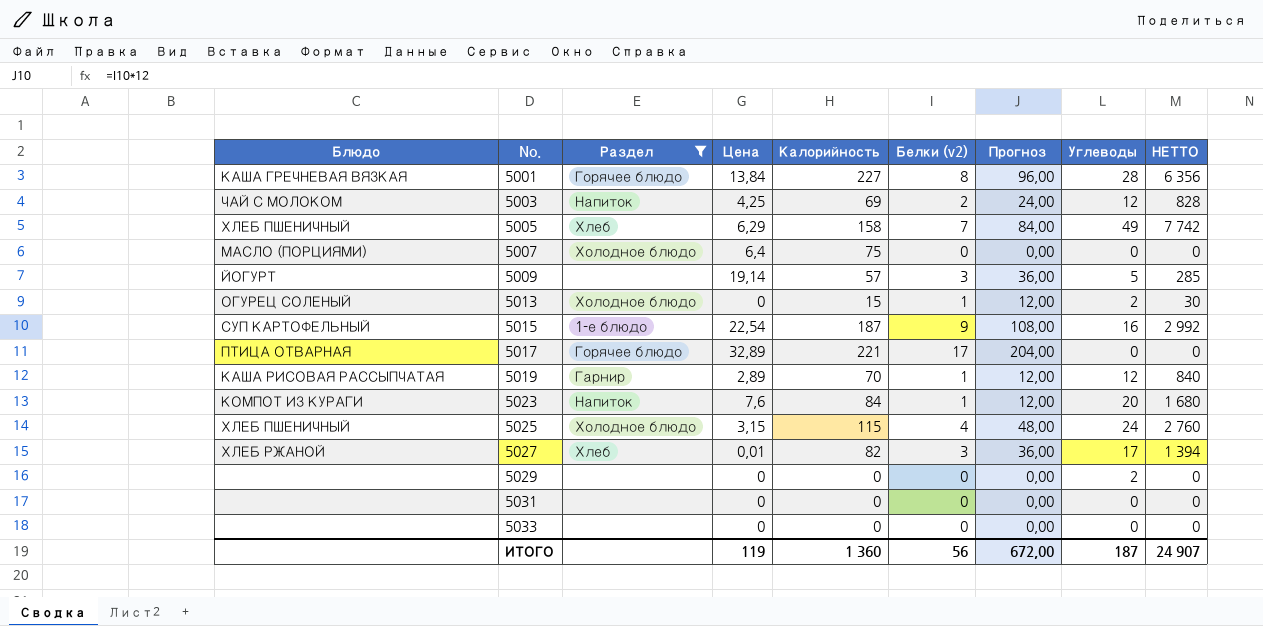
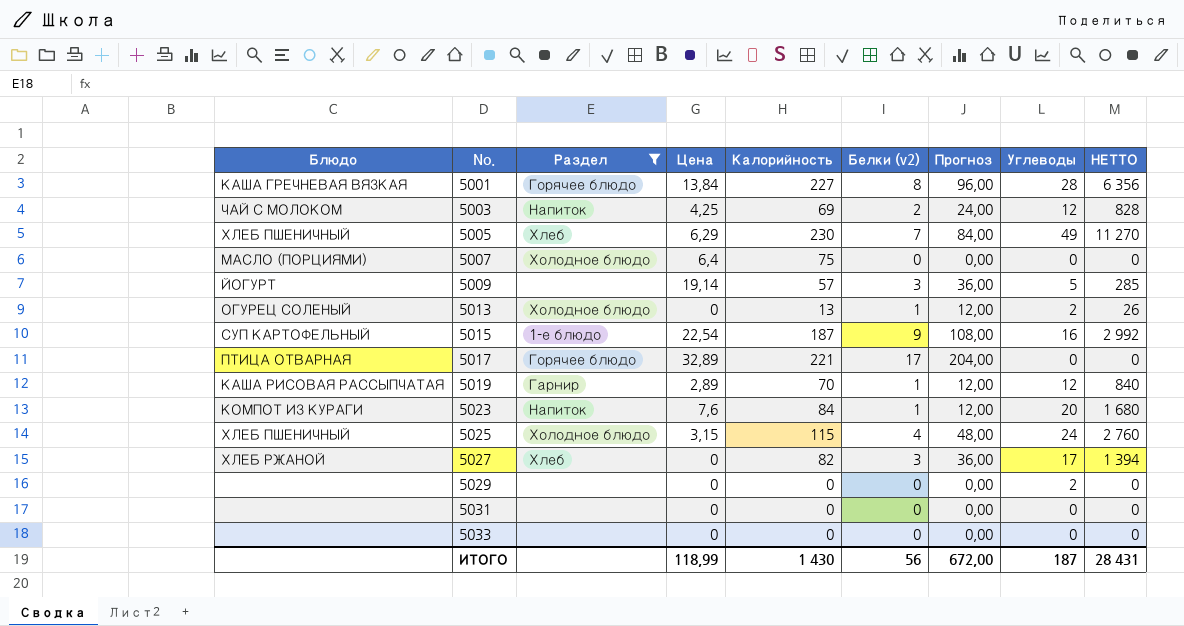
5005 | Калорийность: 158 -> 230
5005 | НЕТТО: 7 742 -> 11 270
5013 | Калорийность: 15 -> 13
5013 | НЕТТО: 30 -> 26
5027 | Цена: 0,01 -> 0
ИТОГО | Цена: 119 -> 118,99
ИТОГО | Калорийность: 1 360 -> 1 430
ИТОГО | НЕТТО: 24 907 -> 28 431

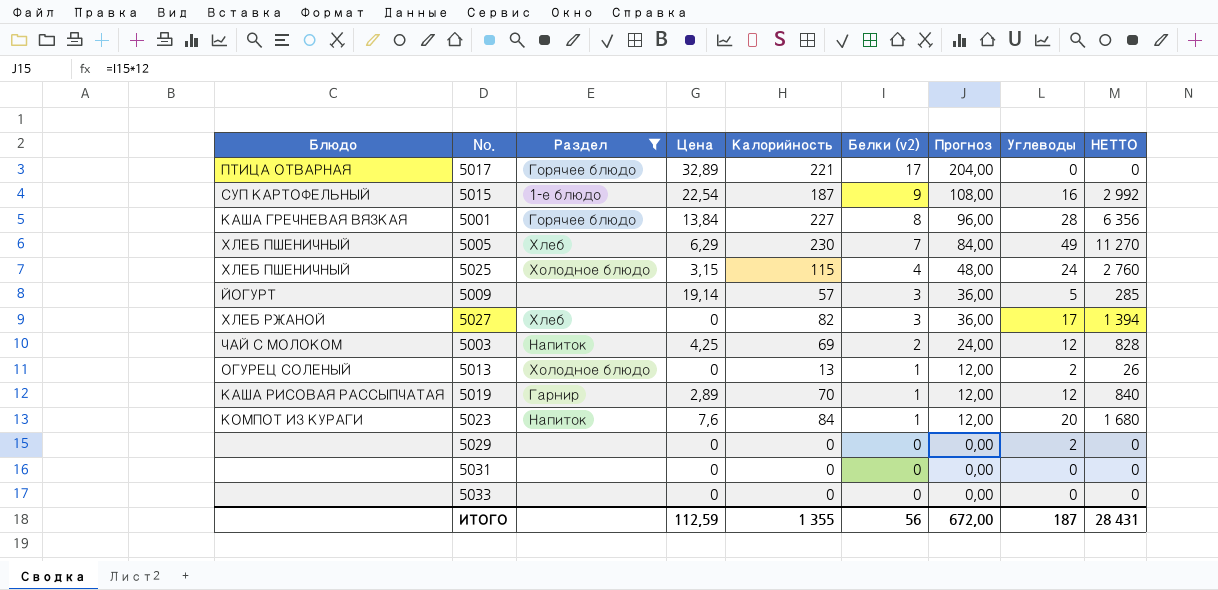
row order: No. ascending -> Белки (v2) descending
row 5007: МАСЛО (ПОРЦИЯМИ) | Холодное блюдо | 6,4 | 75 | 0 | 0,00 | 0 | 0 -> none
ИТОГО | Цена: 118,99 -> 112,59
ИТОГО | Калорийность: 1 430 -> 1 355

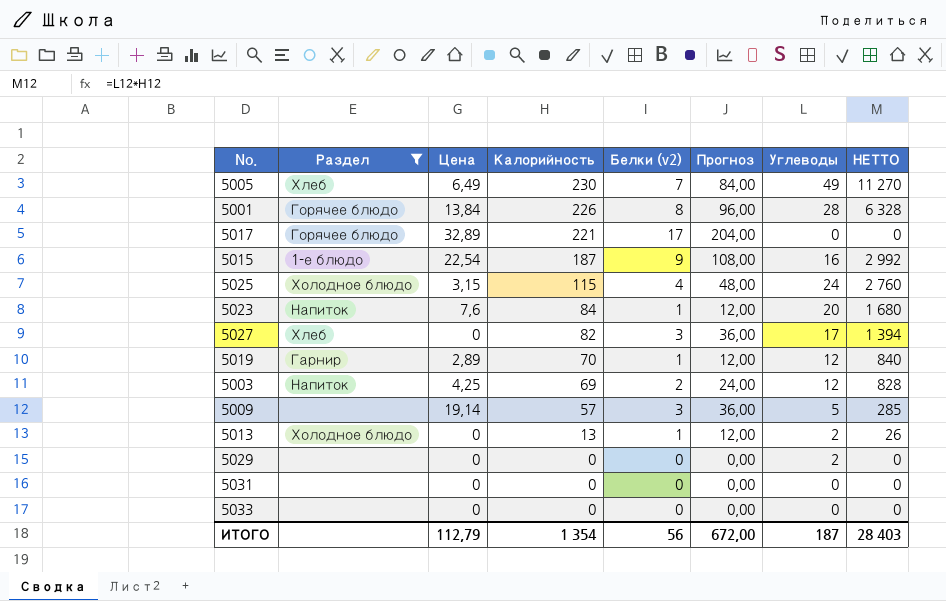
row order: Белки (v2) descending -> Калорийность descending
column Блюдо | position: 1 -> none
5005 | Цена: 6,29 -> 6,49
5001 | Калорийность: 227 -> 226
5001 | НЕТТО: 6 356 -> 6 328
ИТОГО | Цена: 112,59 -> 112,79
ИТОГО | Калорийность: 1 355 -> 1 354
ИТОГО | НЕТТО: 28 431 -> 28 403

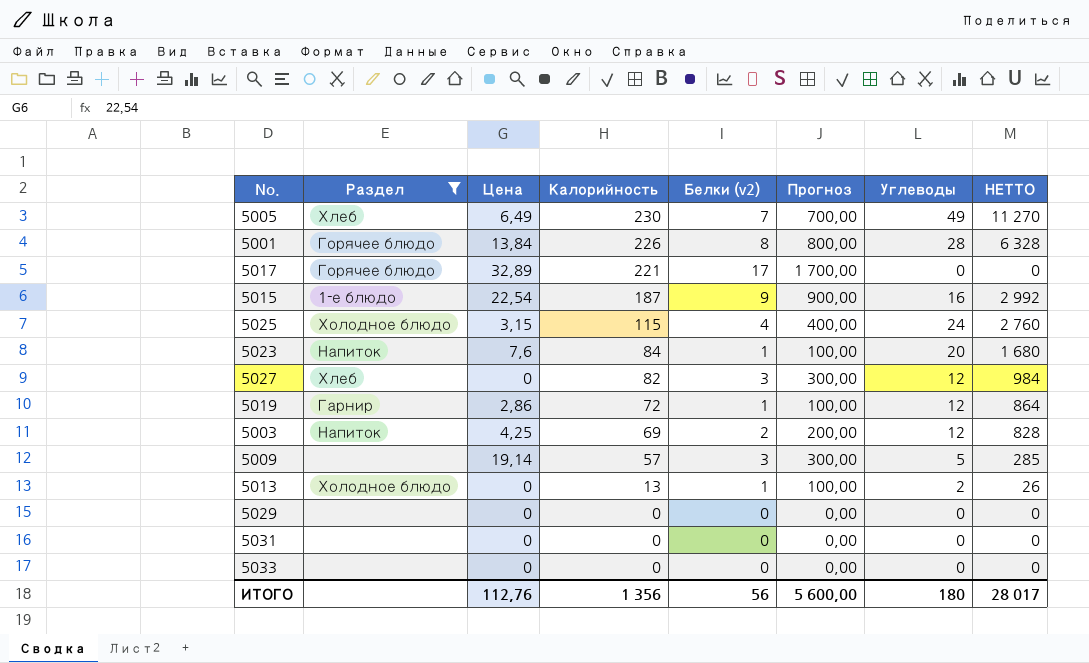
column Прогноз | formula: [Белки (v2)] * 12 -> [Белки (v2)] * 100
5027 | Углеводы: 17 -> 12
5027 | НЕТТО: 1 394 -> 984
5019 | Цена: 2,89 -> 2,86
5019 | Калорийность: 70 -> 72
5019 | НЕТТО: 840 -> 864
5029 | Углеводы: 2 -> 0
ИТОГО | Цена: 112,79 -> 112,76
ИТОГО | Калорийность: 1 354 -> 1 356
ИТОГО | Прогноз: 672,00 -> 5 600,00
ИТОГО | Углеводы: 187 -> 180
ИТОГО | НЕТТО: 28 403 -> 28 017

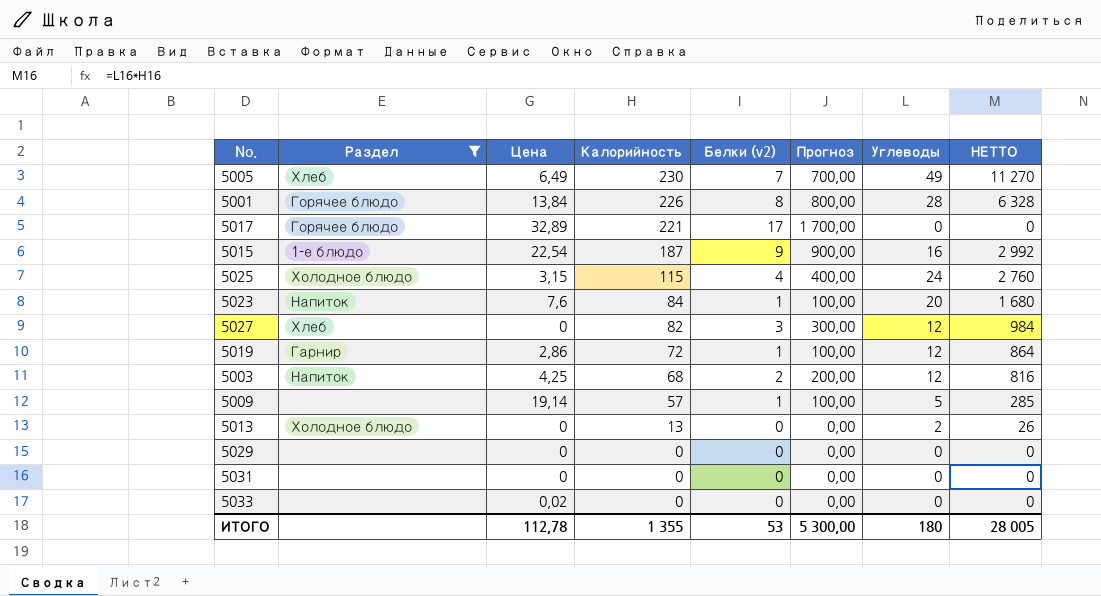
5003 | Калорийность: 69 -> 68
5003 | НЕТТО: 828 -> 816
5009 | Белки (v2): 3 -> 1
5009 | Прогноз: 300,00 -> 100,00
5013 | Белки (v2): 1 -> 0
5013 | Прогноз: 100,00 -> 0,00
5033 | Цена: 0 -> 0,02
ИТОГО | Цена: 112,76 -> 112,78
ИТОГО | Калорийность: 1 356 -> 1 355
ИТОГО | Белки (v2): 56 -> 53
ИТОГО | Прогноз: 5 600,00 -> 5 300,00
ИТОГО | НЕТТО: 28 017 -> 28 005

